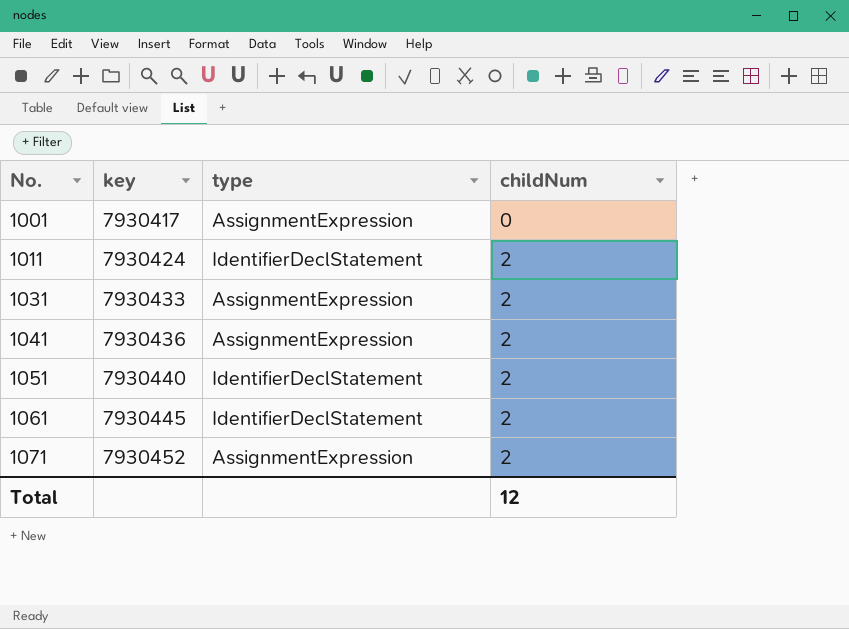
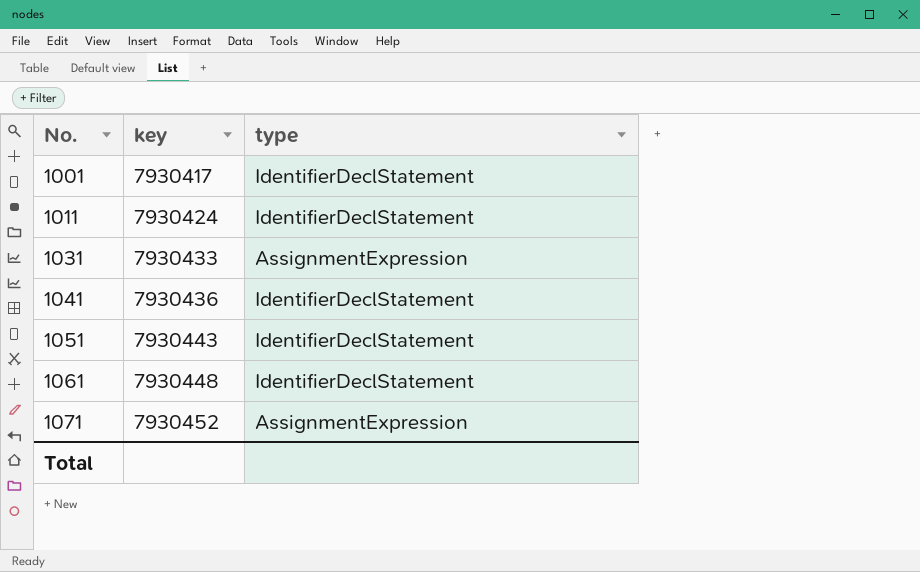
column childNum | position: 4 -> none
1001 | type: AssignmentExpression -> IdentifierDeclStatement
1041 | type: AssignmentExpression -> IdentifierDeclStatement
1051 | key: 7930440 -> 7930443
1061 | key: 7930445 -> 7930448

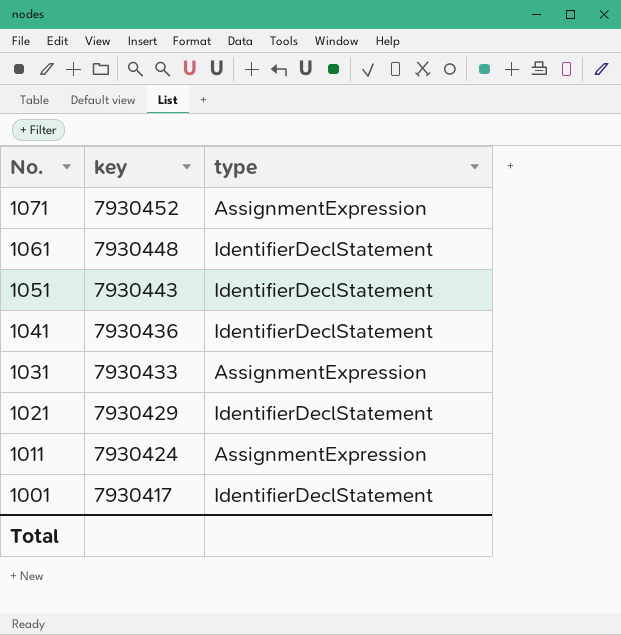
row order: No. ascending -> No. descending
row 1021: none -> 7930429 | IdentifierDeclStatement
1011 | type: IdentifierDeclStatement -> AssignmentExpression

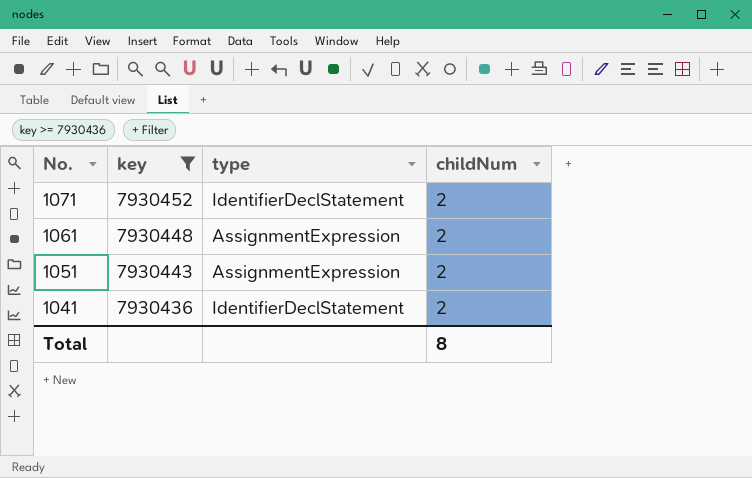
filter: none -> key >= 7930436
column childNum | position: none -> 4
1071 | type: AssignmentExpression -> IdentifierDeclStatement
1061 | type: IdentifierDeclStatement -> AssignmentExpression
1051 | type: IdentifierDeclStatement -> AssignmentExpression

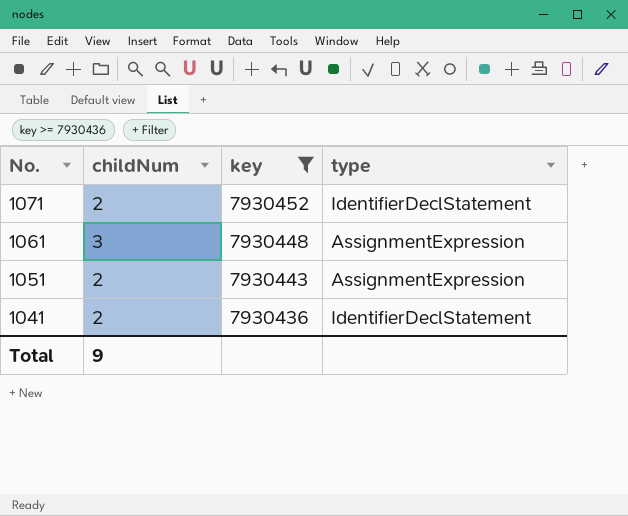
column childNum | position: 4 -> 2
1061 | childNum: 2 -> 3
Total | childNum: 8 -> 9

